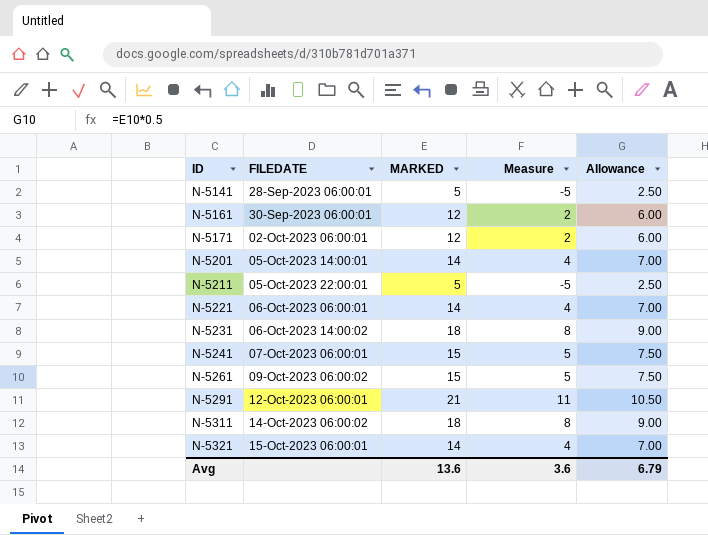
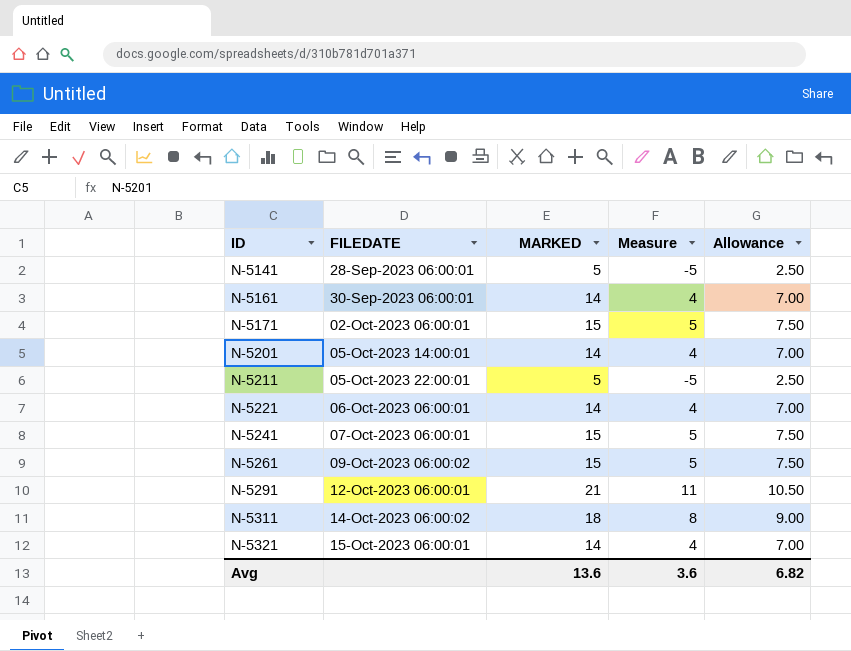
row N-5231: 06-Oct-2023 14:00:02 | 18 | 8 | 9.00 -> none
N-5161 | MARKED: 12 -> 14
N-5161 | Measure: 2 -> 4
N-5161 | Allowance: 6.00 -> 7.00
N-5171 | MARKED: 12 -> 15
N-5171 | Measure: 2 -> 5
N-5171 | Allowance: 6.00 -> 7.50
Avg | Allowance: 6.79 -> 6.82

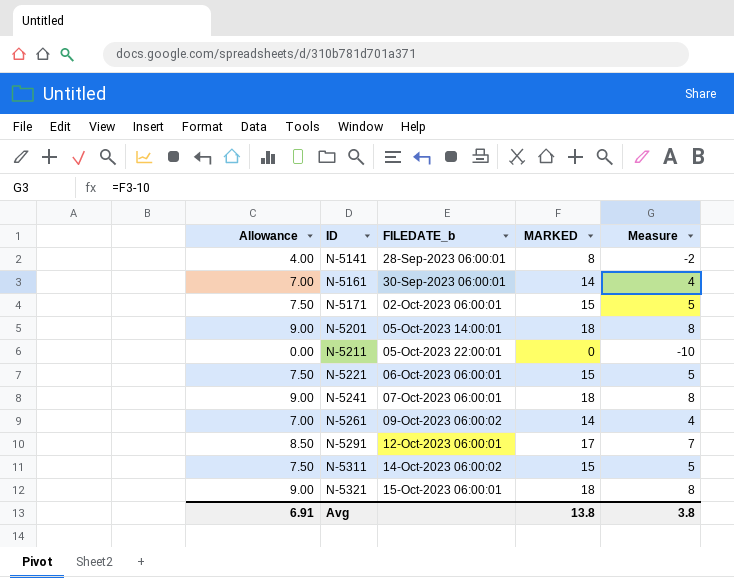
column Allowance | position: 5 -> 1
column name: FILEDATE -> FILEDATE_b
N-5141 | Allowance: 2.50 -> 4.00
N-5141 | MARKED: 5 -> 8
N-5141 | Measure: -5 -> -2
N-5201 | Allowance: 7.00 -> 9.00
N-5201 | MARKED: 14 -> 18
N-5201 | Measure: 4 -> 8
N-5211 | Allowance: 2.50 -> 0.00
N-5211 | MARKED: 5 -> 0
N-5211 | Measure: -5 -> -10
N-5221 | Allowance: 7.00 -> 7.50
N-5221 | MARKED: 14 -> 15
N-5221 | Measure: 4 -> 5
N-5241 | Allowance: 7.50 -> 9.00
N-5241 | MARKED: 15 -> 18
N-5241 | Measure: 5 -> 8
N-5261 | Allowance: 7.50 -> 7.00
N-5261 | MARKED: 15 -> 14
N-5261 | Measure: 5 -> 4
N-5291 | Allowance: 10.50 -> 8.50
N-5291 | MARKED: 21 -> 17
N-5291 | Measure: 11 -> 7
N-5311 | Allowance: 9.00 -> 7.50
N-5311 | MARKED: 18 -> 15
N-5311 | Measure: 8 -> 5
N-5321 | Allowance: 7.00 -> 9.00
N-5321 | MARKED: 14 -> 18
N-5321 | Measure: 4 -> 8
Avg | Allowance: 6.82 -> 6.91
Avg | MARKED: 13.6 -> 13.8
Avg | Measure: 3.6 -> 3.8

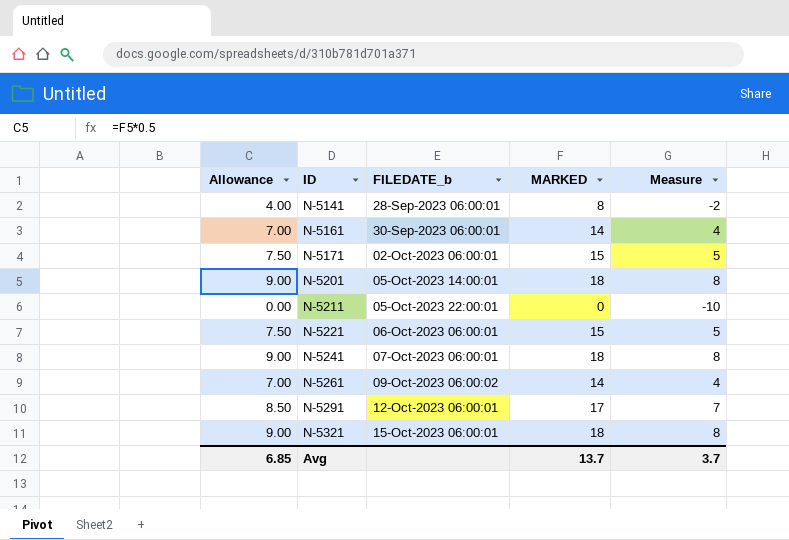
row N-5311: 7.50 | 14-Oct-2023 06:00:02 | 15 | 5 -> none
Avg | Allowance: 6.91 -> 6.85
Avg | MARKED: 13.8 -> 13.7
Avg | Measure: 3.8 -> 3.7

